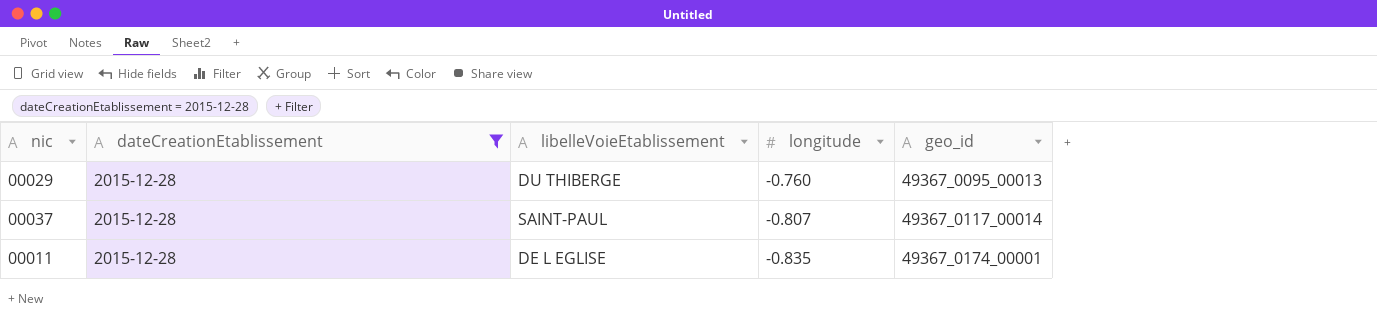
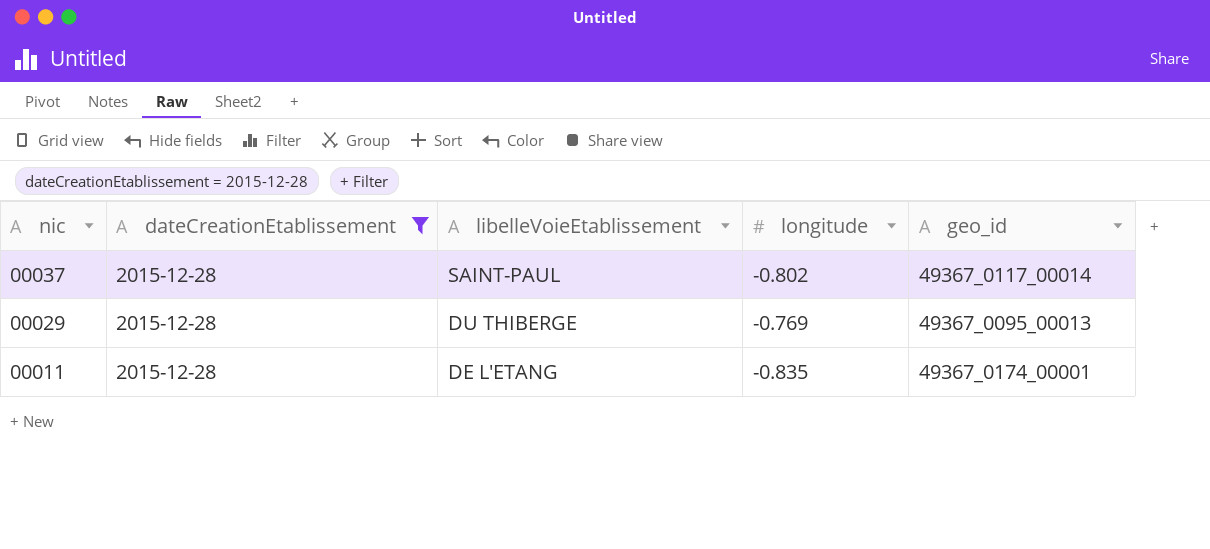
row order: longitude descending -> nic descending
00037 | longitude: -0.807 -> -0.802
00029 | longitude: -0.760 -> -0.769
00011 | libelleVoieEtablissement: DE L EGLISE -> DE L'ETANG

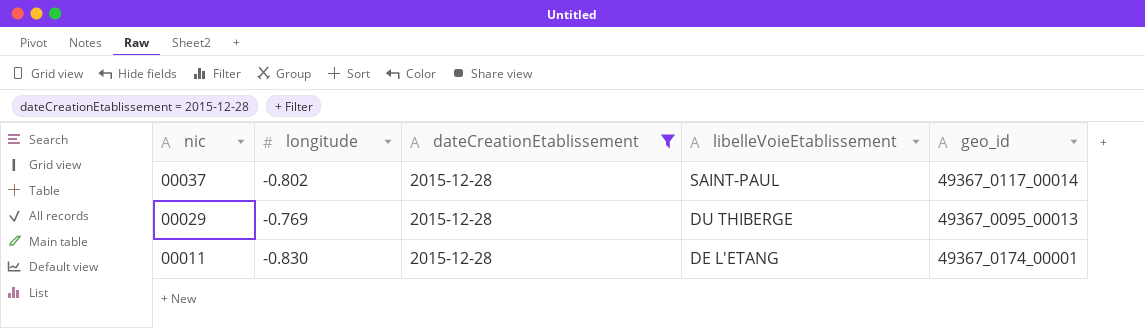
column longitude | position: 4 -> 2
00011 | longitude: -0.835 -> -0.830

